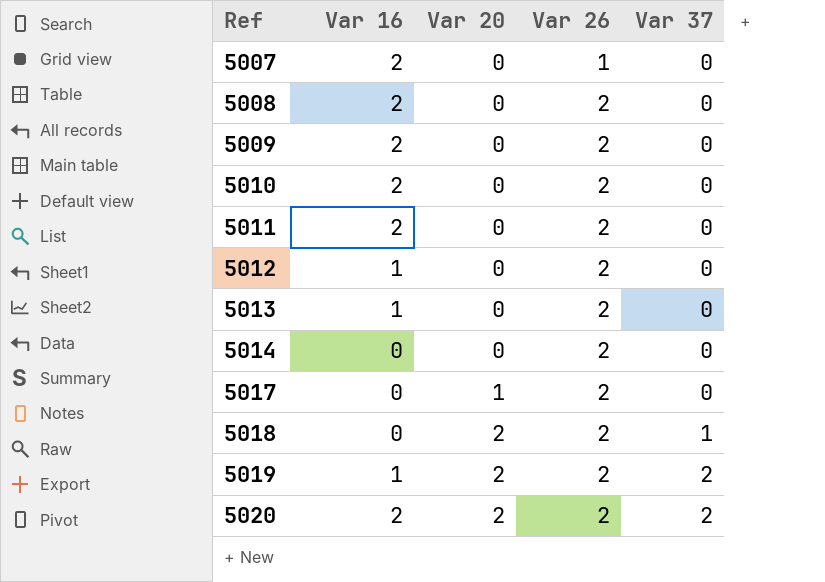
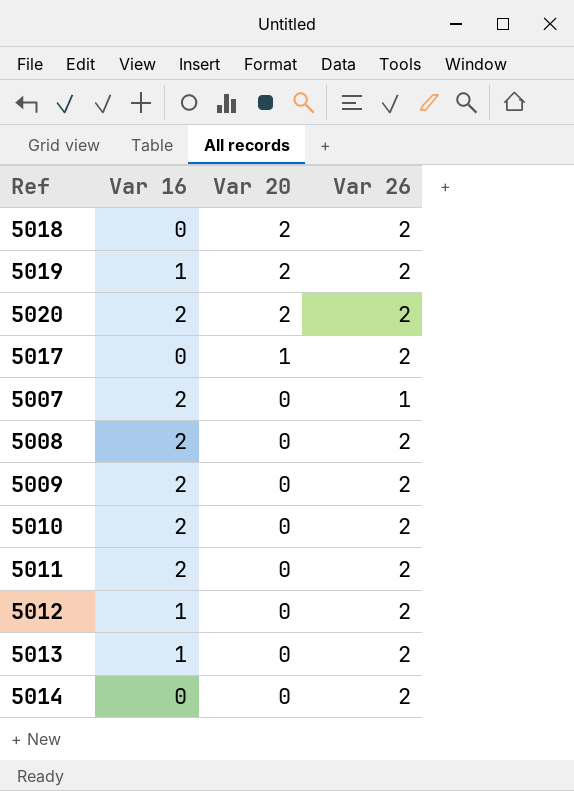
row order: Ref ascending -> Var 20 descending
column Var 37 | position: 5 -> none

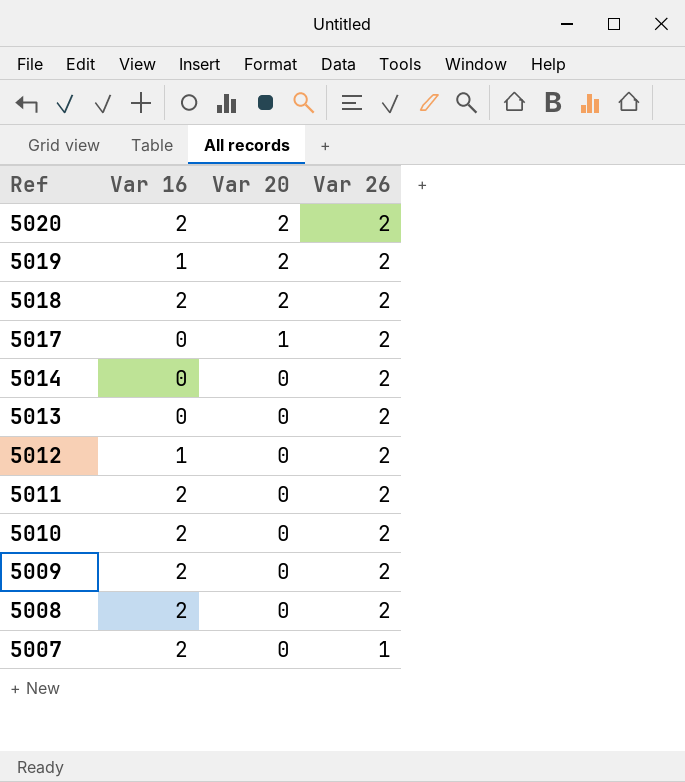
row order: Var 20 descending -> Ref descending
5018 | Var 16: 0 -> 2
5013 | Var 16: 1 -> 0

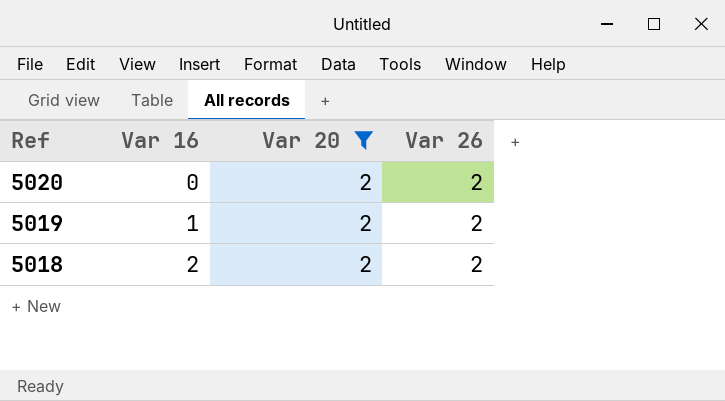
filter: none -> Var 20 = 2
5020 | Var 16: 2 -> 0

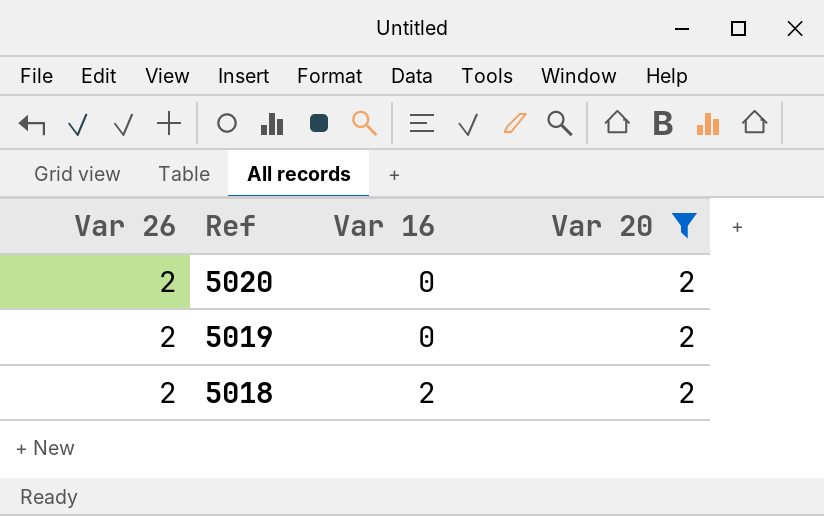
column Var 26 | position: 4 -> 1
5019 | Var 16: 1 -> 0

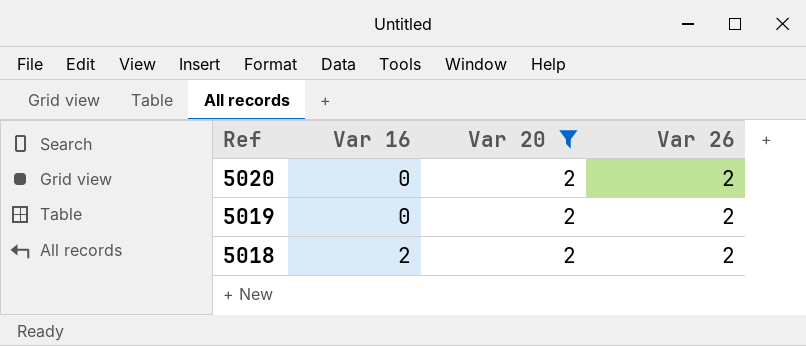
column Var 26 | position: 1 -> 4

